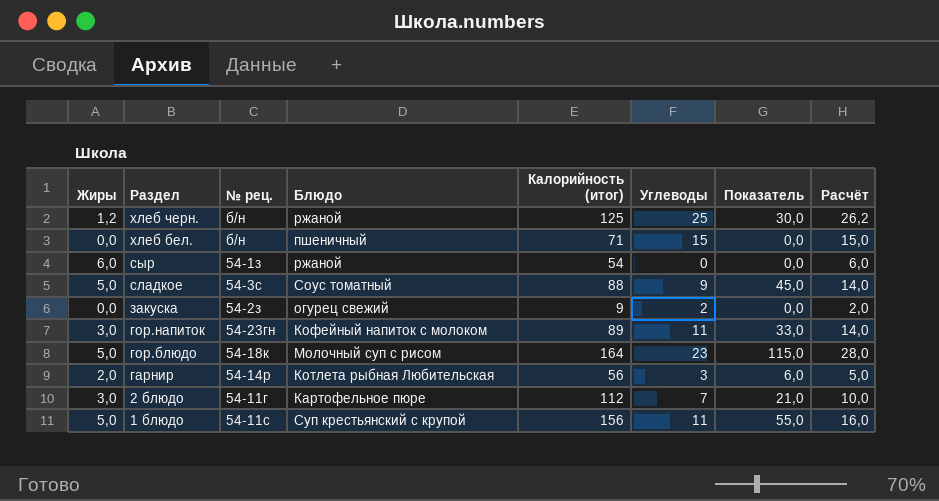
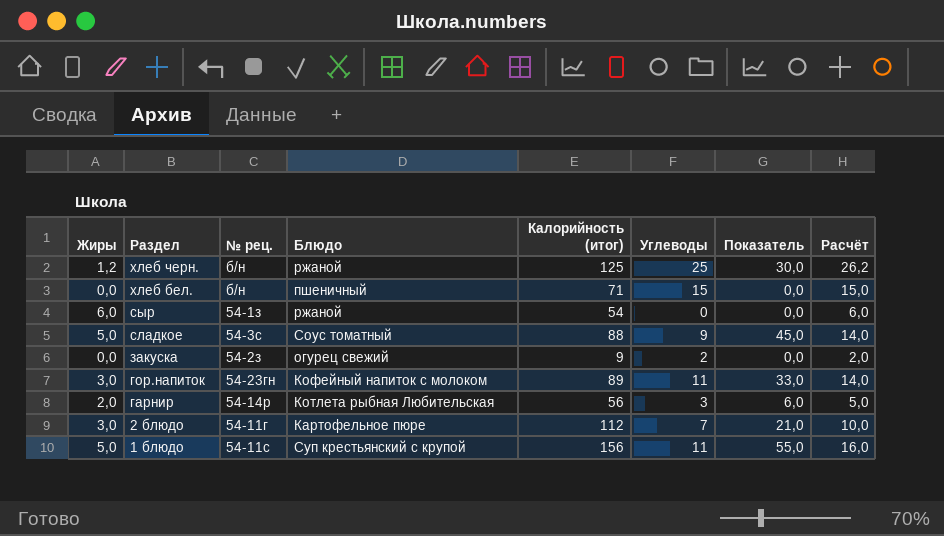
row гор.блюдо: 5,0 | 54-18к | Молочный суп с рисом | 164 | 23 | 115,0 | 28,0 -> none

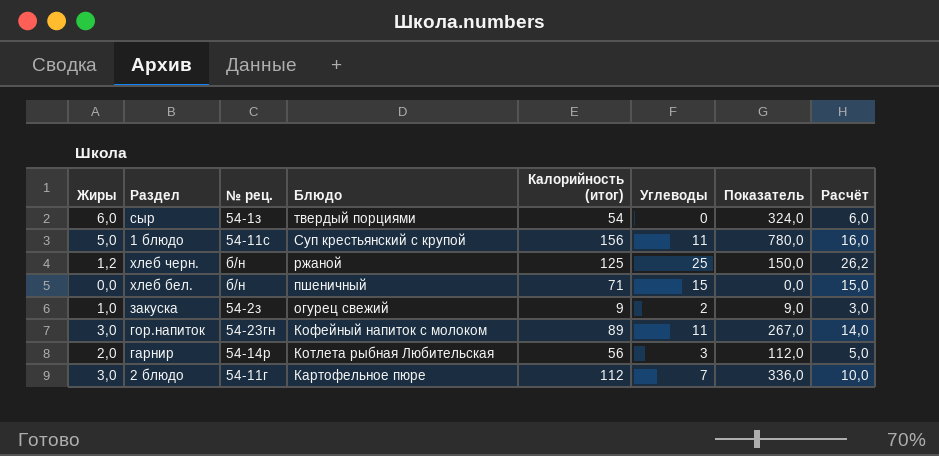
row order: Раздел descending -> Блюдо descending
column Показатель | formula: [Жиры] * [Углеводы] -> [Жиры] * [Калорийность (итог)]
row сладкое: 5,0 | 54-3с | Соус томатный | 88 | 9 | 45,0 | 14,0 -> none
сыр | Блюдо: ржаной -> твердый порциями
закуска | Жиры: 0,0 -> 1,0
закуска | Расчёт: 2,0 -> 3,0

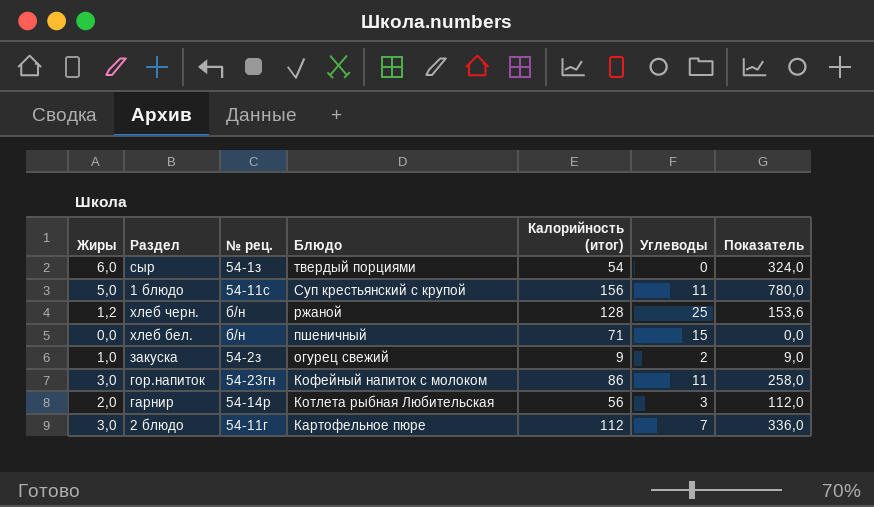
column Расчёт | formula: [Жиры] + [Углеводы] -> none
хлеб черн. | Калорийность (итог): 125 -> 128
хлеб черн. | Показатель: 150,0 -> 153,6
гор.напиток | Калорийность (итог): 89 -> 86
гор.напиток | Показатель: 267,0 -> 258,0

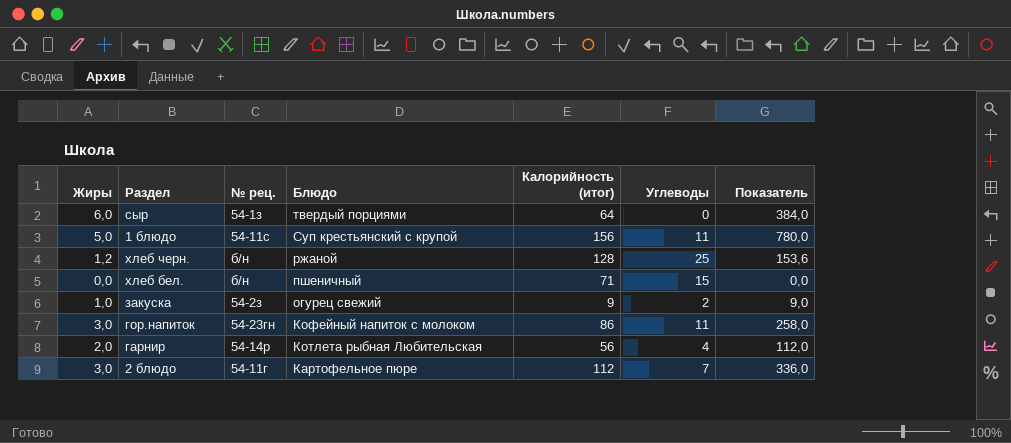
сыр | Калорийность (итог): 54 -> 64
сыр | Показатель: 324,0 -> 384,0
гарнир | Углеводы: 3 -> 4

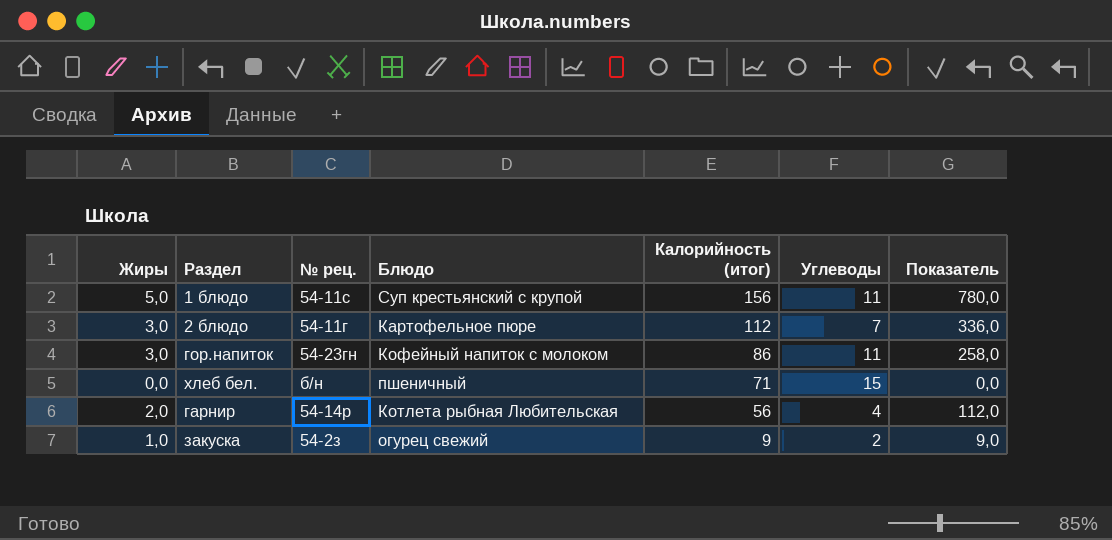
row order: Блюдо descending -> Калорийность (итог) descending
row сыр: 6,0 | 54-1з | твердый порциями | 64 | 0 | 384,0 -> none
row хлеб черн.: 1,2 | б/н | ржаной | 128 | 25 | 153,6 -> none

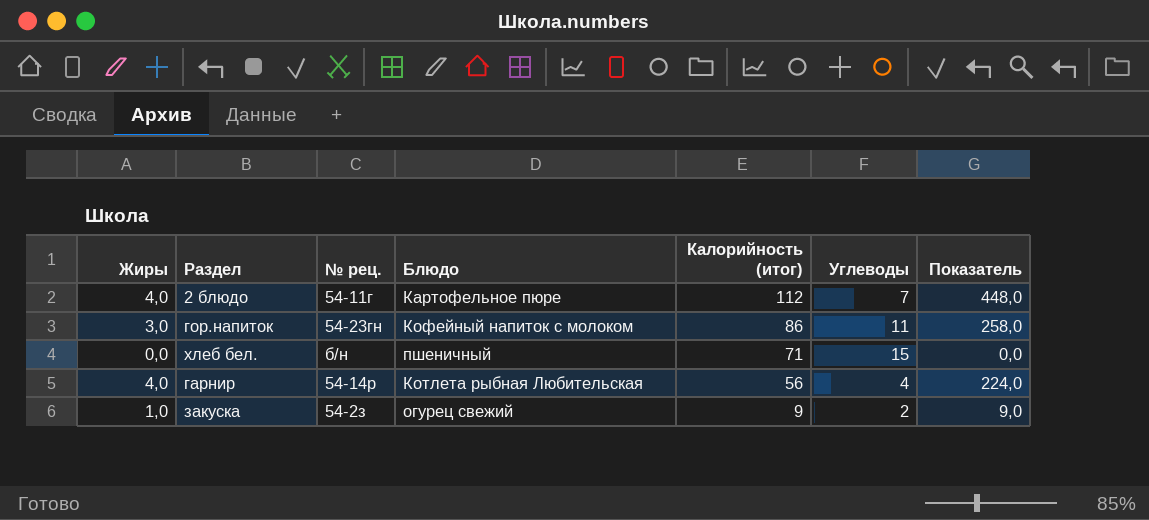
row 1 блюдо: 5,0 | 54-11с | Суп крестьянский с крупой | 156 | 11 | 780,0 -> none
2 блюдо | Жиры: 3,0 -> 4,0
2 блюдо | Показатель: 336,0 -> 448,0
гарнир | Жиры: 2,0 -> 4,0
гарнир | Показатель: 112,0 -> 224,0

